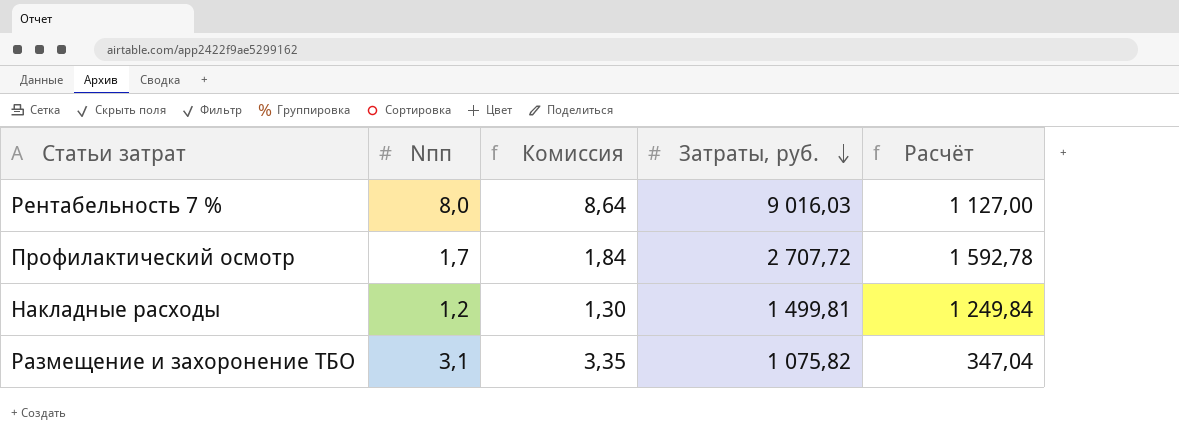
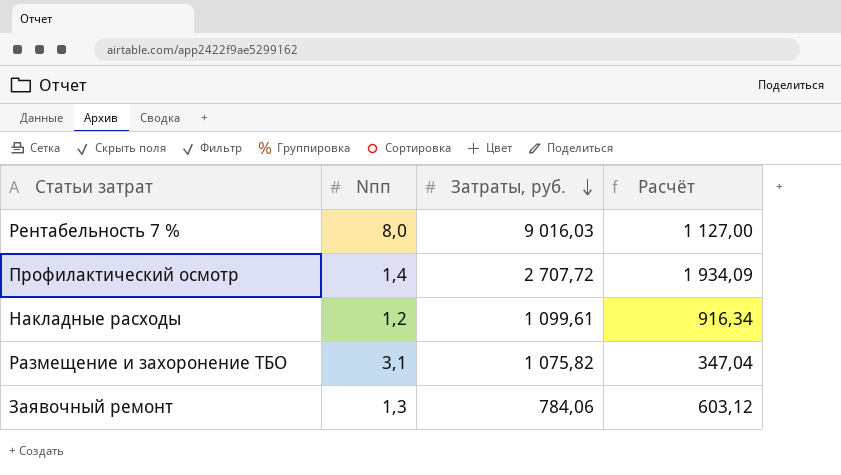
column Комиссия | formula: [Nпп] * 1,08 -> none
Профилактический осмотр | Nпп: 1,7 -> 1,4
Профилактический осмотр | Расчёт: 1 592,78 -> 1 934,09
Накладные расходы | Затраты, руб.: 1 499,81 -> 1 099,61
Накладные расходы | Расчёт: 1 249,84 -> 916,34
row Заявочный ремонт: none -> 1,3 | 784,06 | 603,12

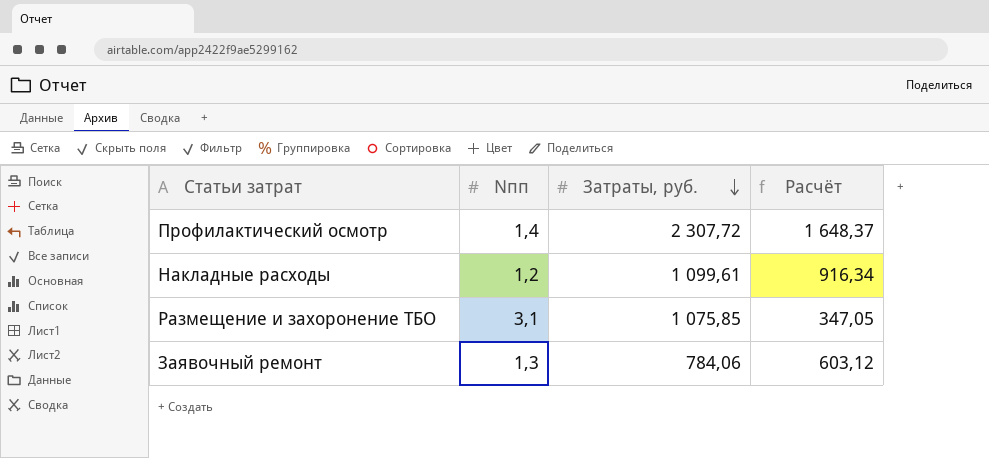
row Рентабельность 7 %: 8,0 | 9 016,03 | 1 127,00 -> none
Профилактический осмотр | Затраты, руб.: 2 707,72 -> 2 307,72
Профилактический осмотр | Расчёт: 1 934,09 -> 1 648,37
Размещение и захоронение ТБО | Затраты, руб.: 1 075,82 -> 1 075,85
Размещение и захоронение ТБО | Расчёт: 347,04 -> 347,05

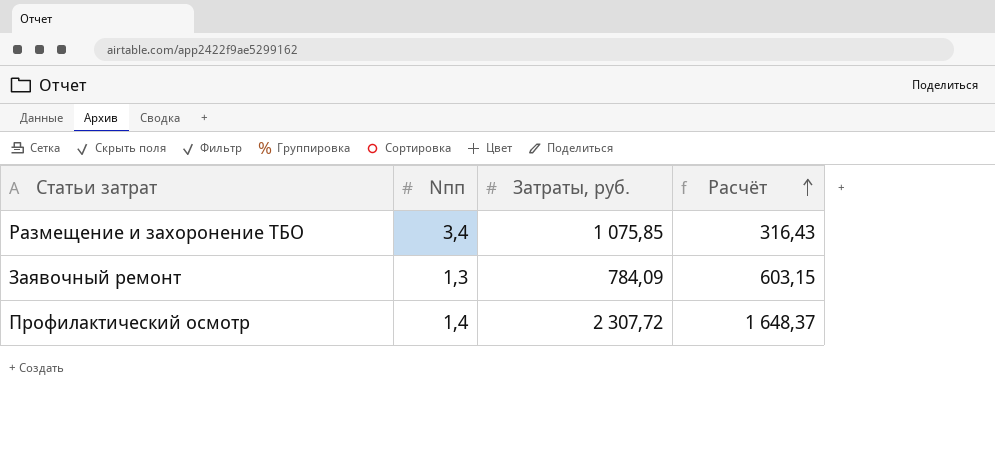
row order: Затраты, руб. descending -> Расчёт ascending
row Накладные расходы: 1,2 | 1 099,61 | 916,34 -> none
Размещение и захоронение ТБО | Nпп: 3,1 -> 3,4
Размещение и захоронение ТБО | Расчёт: 347,05 -> 316,43
Заявочный ремонт | Затраты, руб.: 784,06 -> 784,09
Заявочный ремонт | Расчёт: 603,12 -> 603,15

